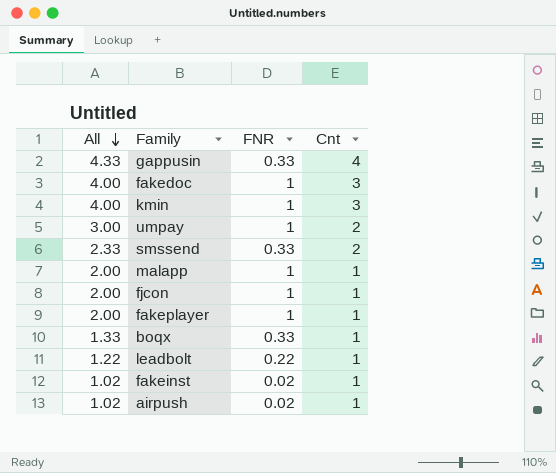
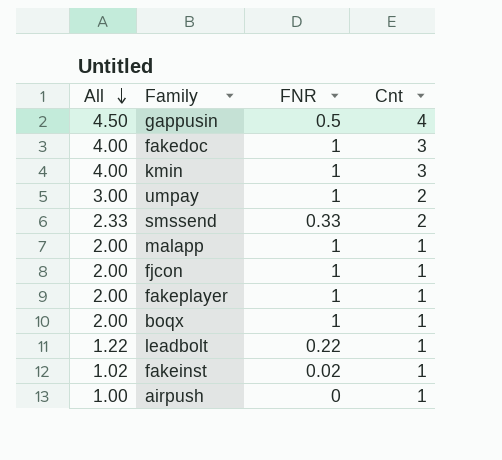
gappusin | All: 4.33 -> 4.50
gappusin | FNR: 0.33 -> 0.5
boqx | All: 1.33 -> 2.00
boqx | FNR: 0.33 -> 1
airpush | All: 1.02 -> 1.00
airpush | FNR: 0.02 -> 0

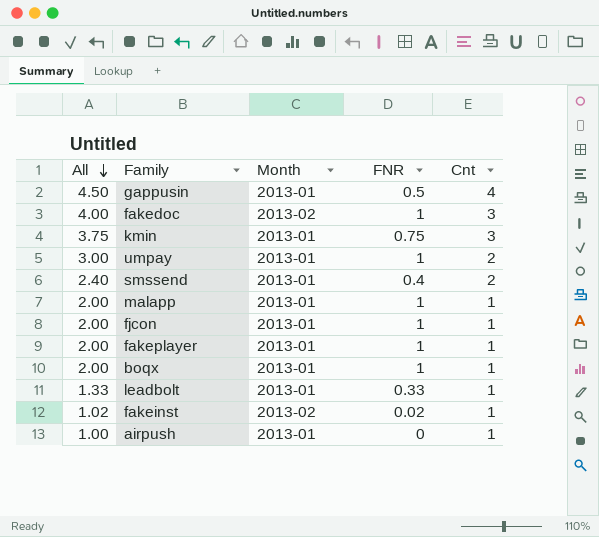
column Month | position: none -> 3
kmin | All: 4.00 -> 3.75
kmin | FNR: 1 -> 0.75
smssend | All: 2.33 -> 2.40
smssend | FNR: 0.33 -> 0.4
leadbolt | All: 1.22 -> 1.33
leadbolt | FNR: 0.22 -> 0.33

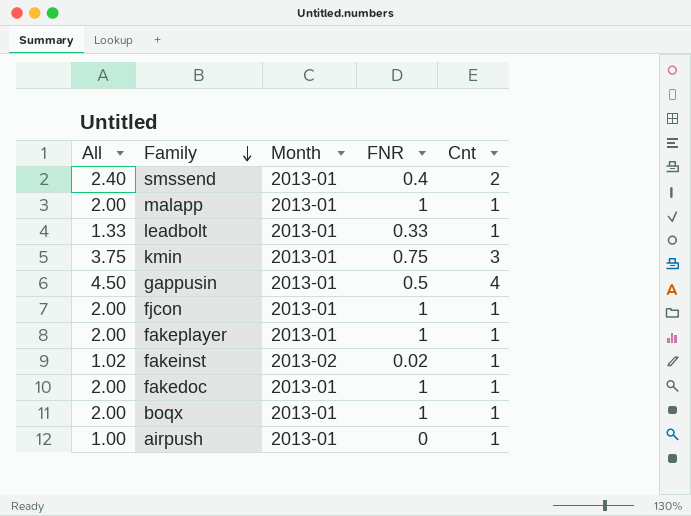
row order: All descending -> Family descending
row umpay: 3.00 | 2013-01 | 1 | 2 -> none
fakedoc | All: 4.00 -> 2.00
fakedoc | Month: 2013-02 -> 2013-01
fakedoc | Cnt: 3 -> 1

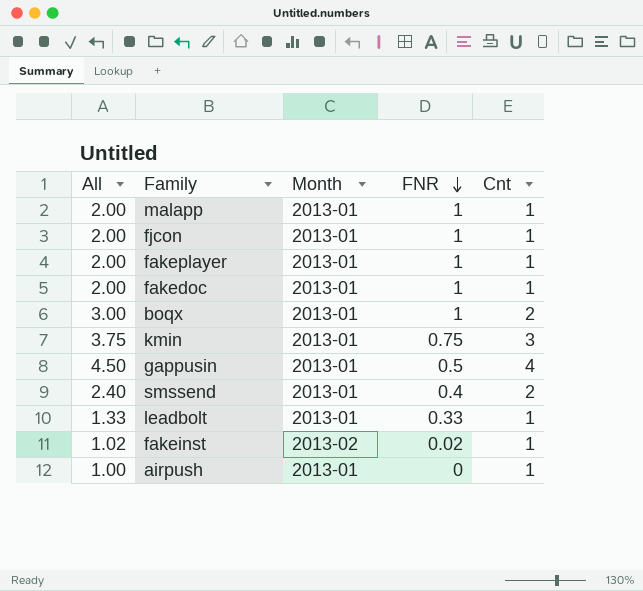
row order: Family descending -> FNR descending
boqx | All: 2.00 -> 3.00
boqx | Cnt: 1 -> 2

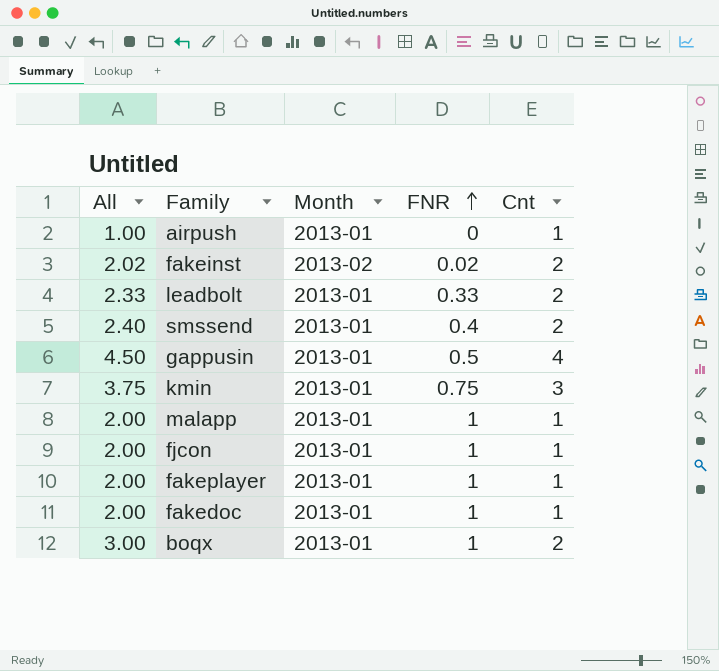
row order: FNR descending -> FNR ascending
fakeinst | All: 1.02 -> 2.02
fakeinst | Cnt: 1 -> 2
leadbolt | All: 1.33 -> 2.33
leadbolt | Cnt: 1 -> 2

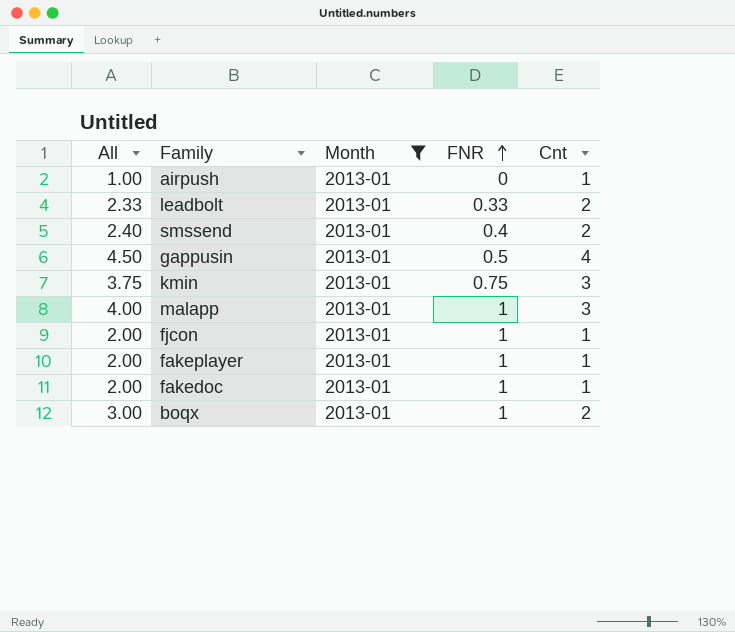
filter: none -> Month = 2013-01
malapp | All: 2.00 -> 4.00
malapp | Cnt: 1 -> 3

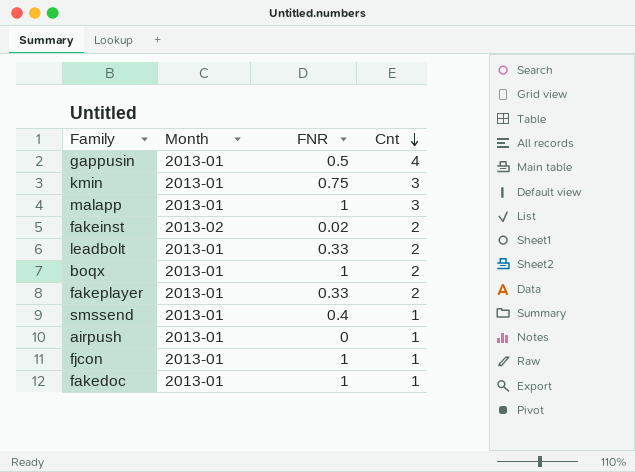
filter: Month = 2013-01 -> none
row order: FNR ascending -> Cnt descending
column All | formula: [FNR] + [Cnt] -> none
fakeplayer | FNR: 1 -> 0.33
fakeplayer | Cnt: 1 -> 2
smssend | Cnt: 2 -> 1

